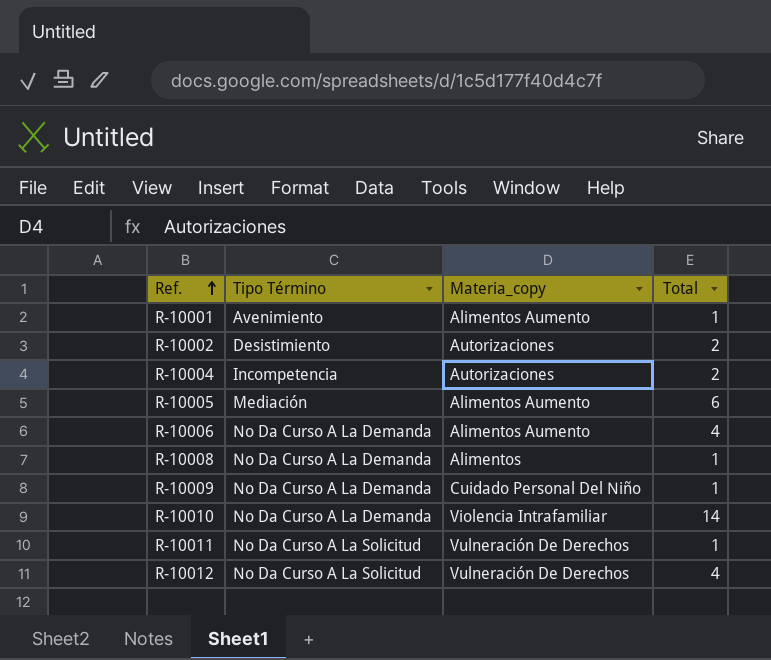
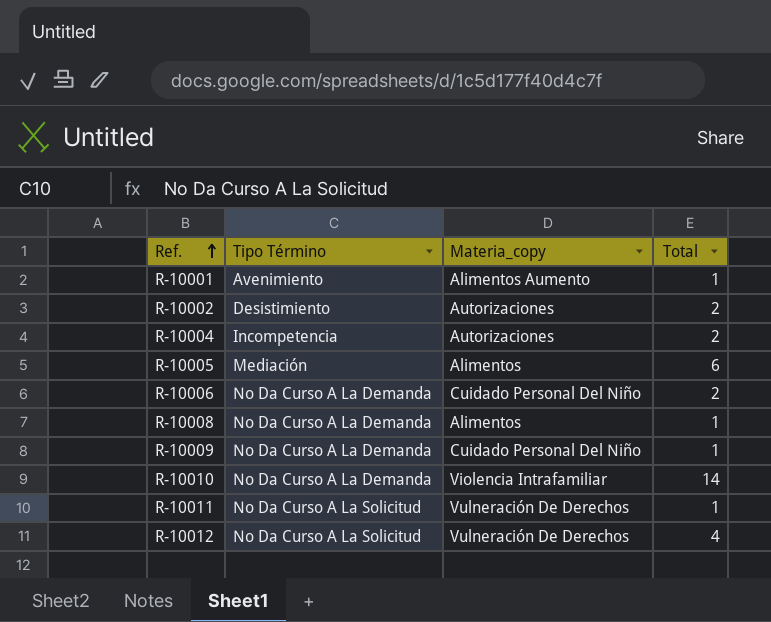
R-10005 | Materia_copy: Alimentos Aumento -> Alimentos
R-10006 | Materia_copy: Alimentos Aumento -> Cuidado Personal Del Niño
R-10006 | Total: 4 -> 2

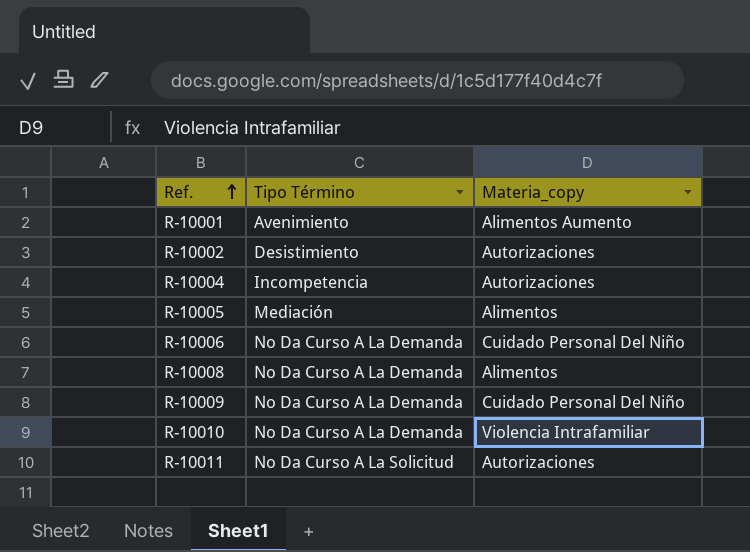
column Total | position: 4 -> none
row R-10012: No Da Curso A La Solicitud | Vulneración De Derechos | 4 -> none
R-10011 | Materia_copy: Vulneración De Derechos -> Autorizaciones

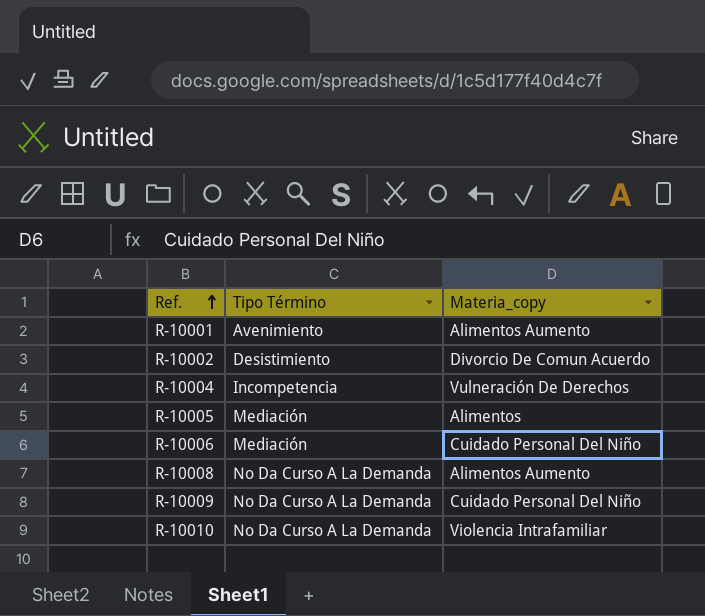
row R-10011: No Da Curso A La Solicitud | Autorizaciones -> none
R-10002 | Materia_copy: Autorizaciones -> Divorcio De Comun Acuerdo
R-10004 | Materia_copy: Autorizaciones -> Vulneración De Derechos
R-10006 | Tipo Término: No Da Curso A La Demanda -> Mediación
R-10008 | Materia_copy: Alimentos -> Alimentos Aumento

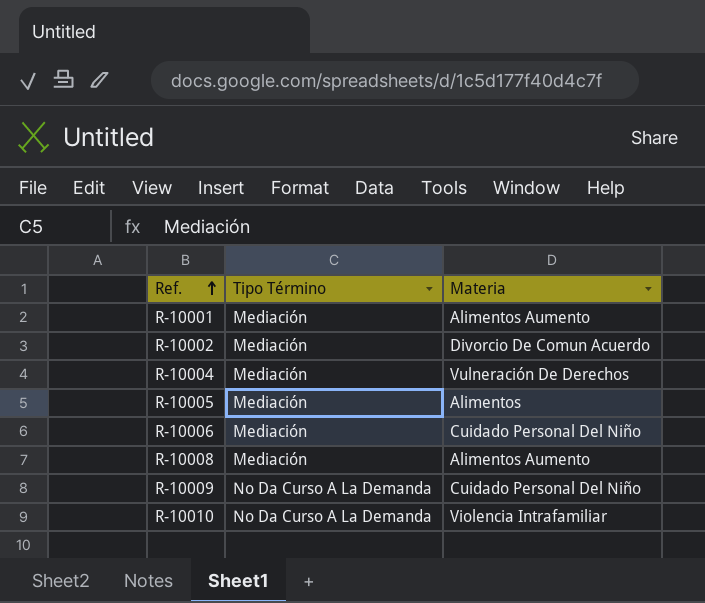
column name: Materia_copy -> Materia
R-10001 | Tipo Término: Avenimiento -> Mediación
R-10002 | Tipo Término: Desistimiento -> Mediación
R-10004 | Tipo Término: Incompetencia -> Mediación
R-10008 | Tipo Término: No Da Curso A La Demanda -> Mediación

